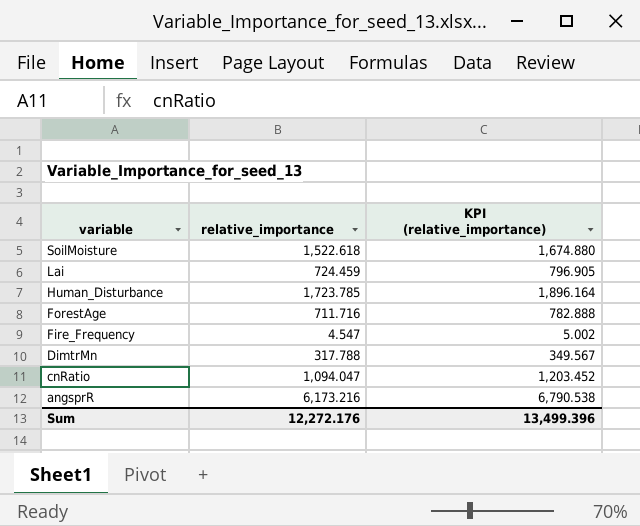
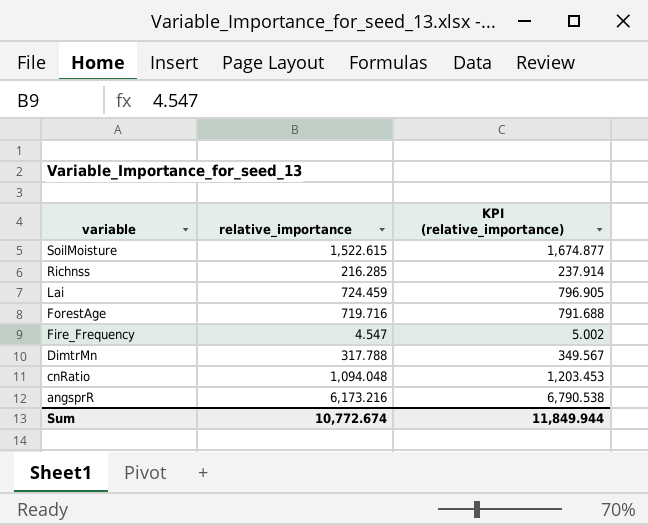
row Human_Disturbance: 1,723.785 | 1,896.164 -> none
SoilMoisture | relative_importance: 1,522.618 -> 1,522.615
SoilMoisture | KPI (relative_importance): 1,674.880 -> 1,674.877
row Richnss: none -> 216.285 | 237.914
ForestAge | relative_importance: 711.716 -> 719.716
ForestAge | KPI (relative_importance): 782.888 -> 791.688
cnRatio | relative_importance: 1,094.047 -> 1,094.048
cnRatio | KPI (relative_importance): 1,203.452 -> 1,203.453
Sum | relative_importance: 12,272.176 -> 10,772.674
Sum | KPI (relative_importance): 13,499.396 -> 11,849.944

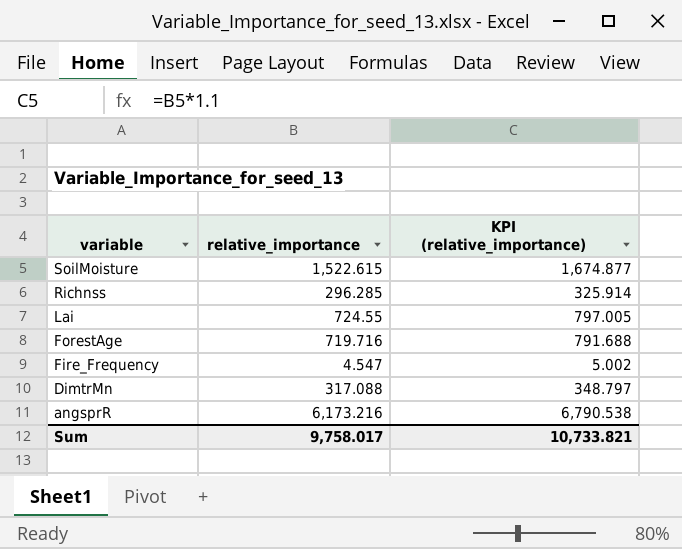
row cnRatio: 1,094.048 | 1,203.453 -> none
Richnss | relative_importance: 216.285 -> 296.285
Richnss | KPI (relative_importance): 237.914 -> 325.914
Lai | relative_importance: 724.459 -> 724.55
Lai | KPI (relative_importance): 796.905 -> 797.005
DimtrMn | relative_importance: 317.788 -> 317.088
DimtrMn | KPI (relative_importance): 349.567 -> 348.797
Sum | relative_importance: 10,772.674 -> 9,758.017
Sum | KPI (relative_importance): 11,849.944 -> 10,733.821

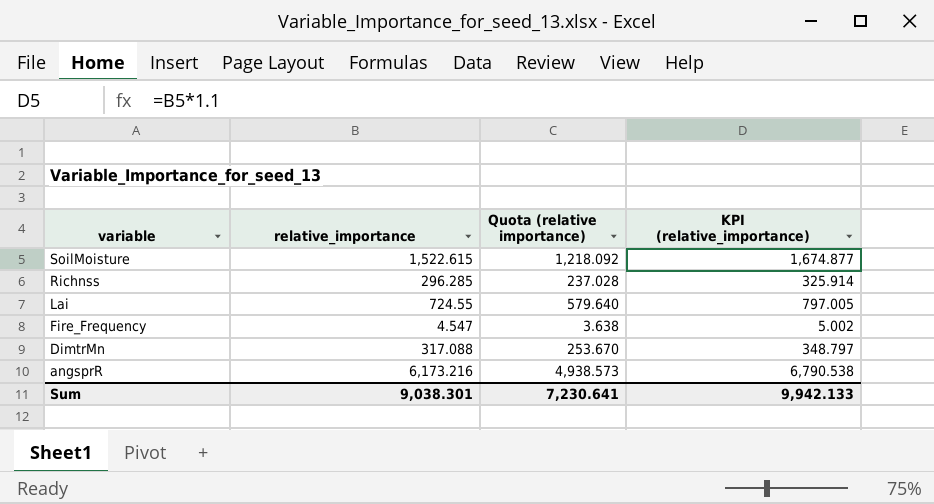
column Quota (relative importance) | formula: none -> [relative_importance] * 0.8
row ForestAge: 719.716 | 791.688 -> none
Sum | relative_importance: 9,758.017 -> 9,038.301
Sum | KPI (relative_importance): 10,733.821 -> 9,942.133

